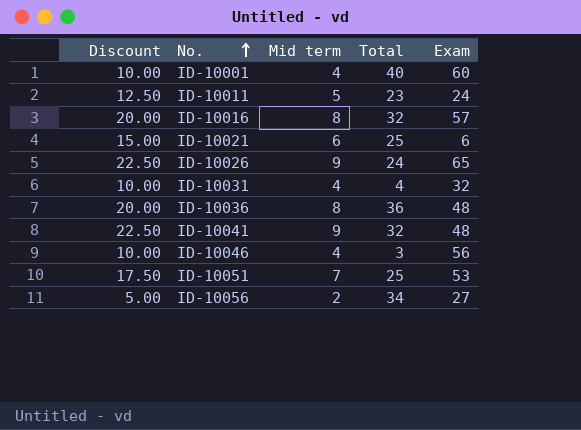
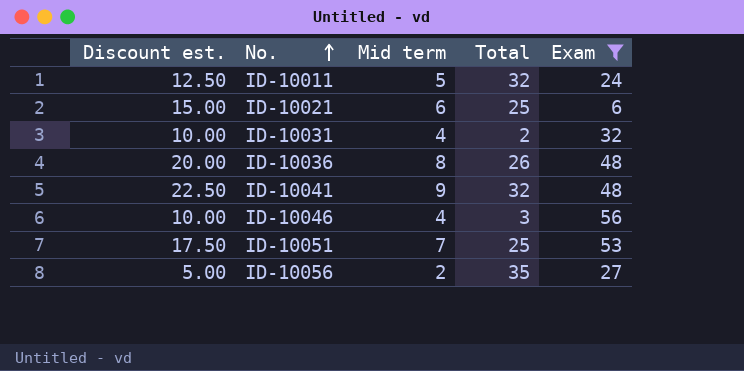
filter: none -> Exam <= 56
column name: Discount -> Discount est.
ID-10011 | Total: 23 -> 32
ID-10031 | Total: 4 -> 2
ID-10036 | Total: 36 -> 26
ID-10056 | Total: 34 -> 35

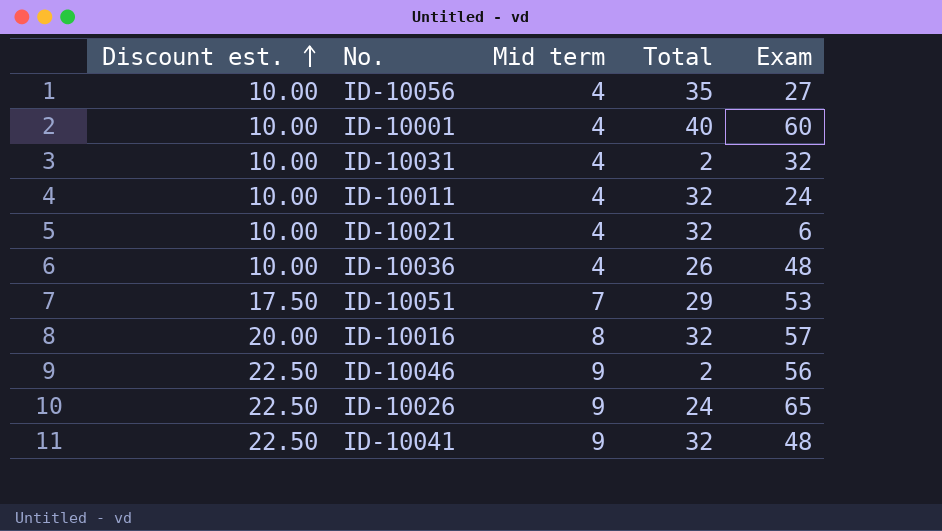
filter: Exam <= 56 -> none
row order: No. ascending -> Discount est. ascending
ID-10056 | Discount est.: 5.00 -> 10.00
ID-10056 | Mid term: 2 -> 4
ID-10011 | Discount est.: 12.50 -> 10.00
ID-10011 | Mid term: 5 -> 4
ID-10021 | Discount est.: 15.00 -> 10.00
ID-10021 | Mid term: 6 -> 4
ID-10021 | Total: 25 -> 32
ID-10036 | Discount est.: 20.00 -> 10.00
ID-10036 | Mid term: 8 -> 4
ID-10051 | Total: 25 -> 29
ID-10046 | Discount est.: 10.00 -> 22.50
ID-10046 | Mid term: 4 -> 9
ID-10046 | Total: 3 -> 2

